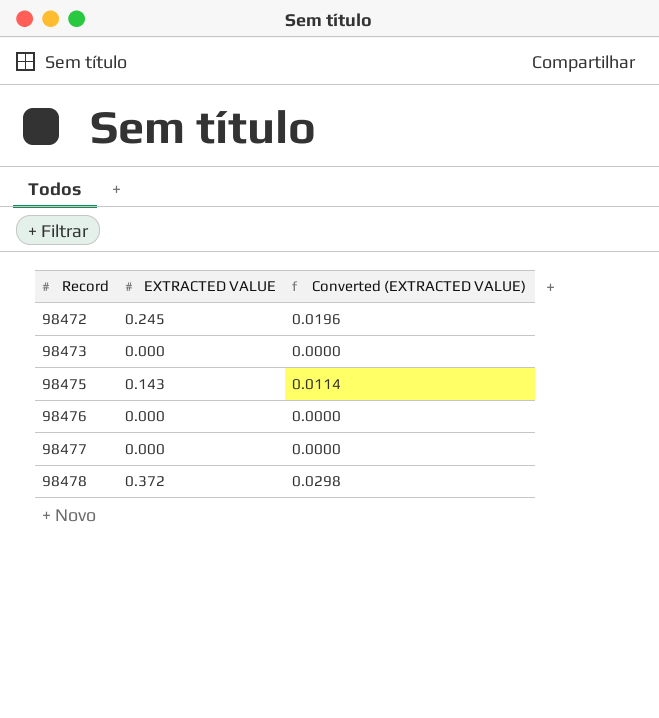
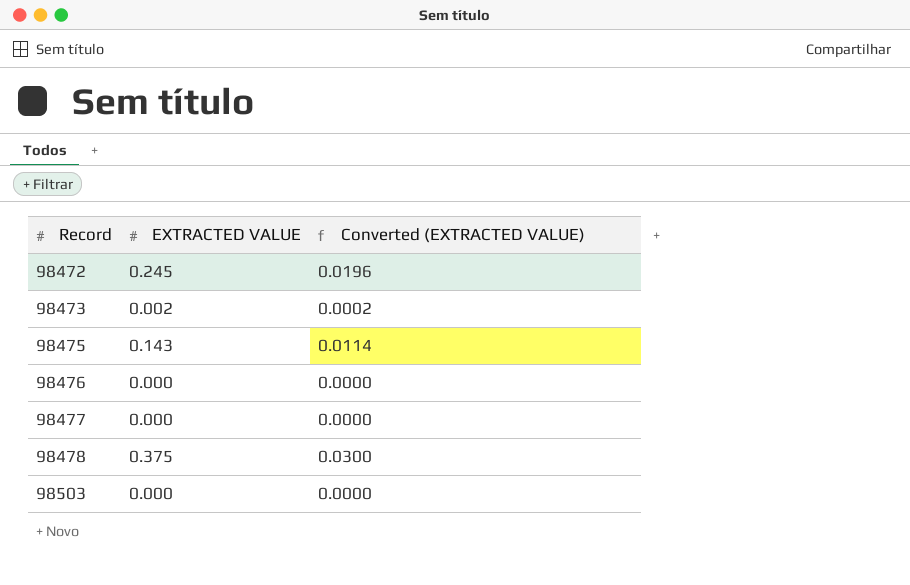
98473 | EXTRACTED VALUE: 0.000 -> 0.002
98473 | Converted (EXTRACTED VALUE): 0.0000 -> 0.0002
98478 | EXTRACTED VALUE: 0.372 -> 0.375
98478 | Converted (EXTRACTED VALUE): 0.0298 -> 0.0300
row 98503: none -> 0.000 | 0.0000

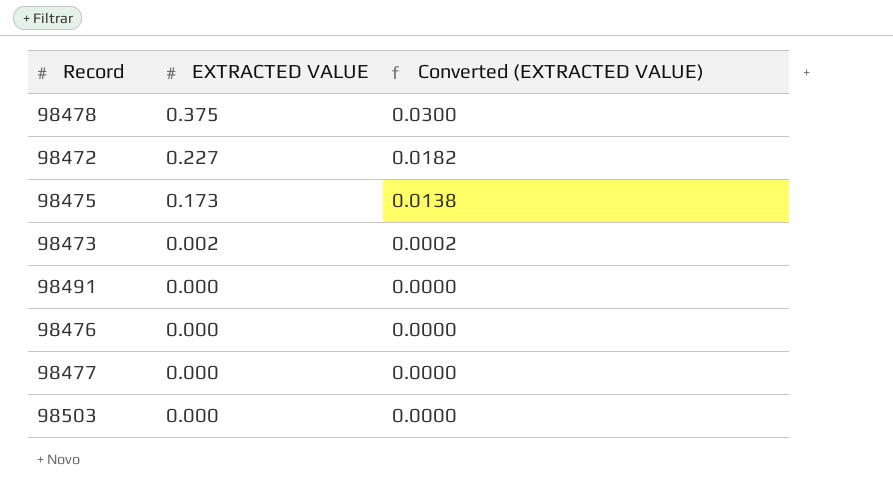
row order: Record ascending -> EXTRACTED VALUE descending
98472 | EXTRACTED VALUE: 0.245 -> 0.227
98472 | Converted (EXTRACTED VALUE): 0.0196 -> 0.0182
98475 | EXTRACTED VALUE: 0.143 -> 0.173
98475 | Converted (EXTRACTED VALUE): 0.0114 -> 0.0138
row 98491: none -> 0.000 | 0.0000

